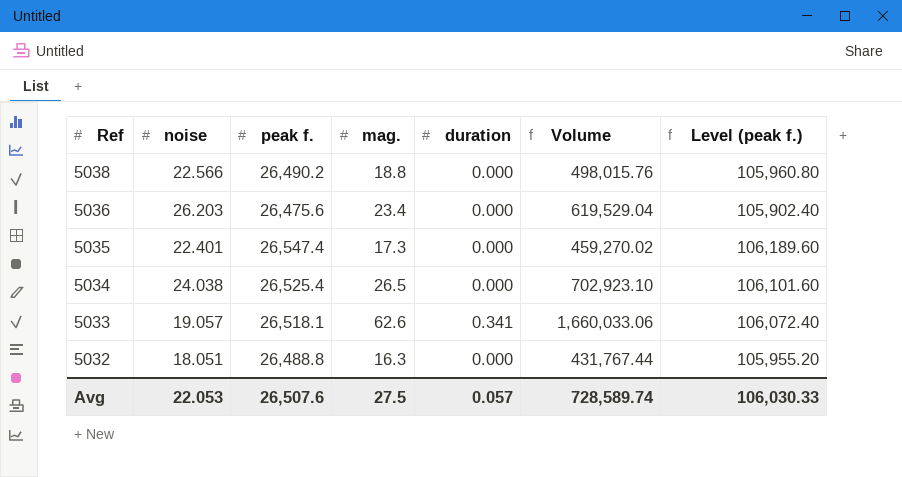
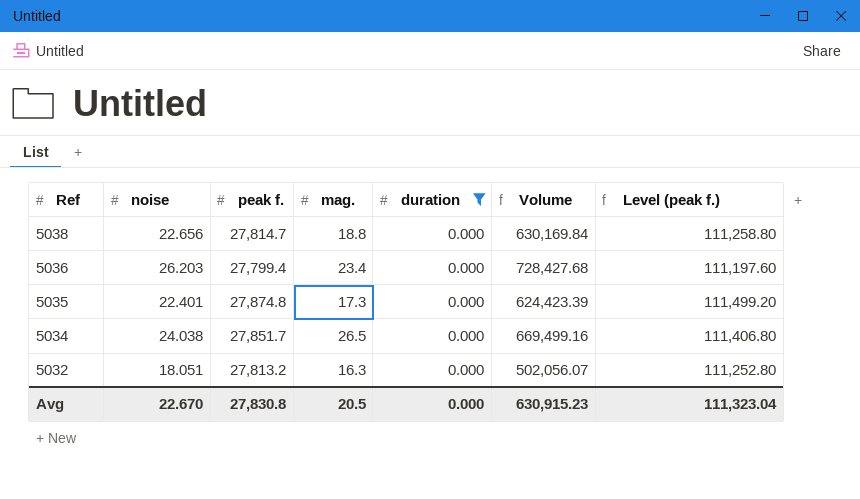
filter: none -> duration = 0.000
column Volume | formula: [peak f.] * [mag.] -> [noise] * [peak f.]
5038 | noise: 22.566 -> 22.656
5038 | peak f.: 26,490.2 -> 27,814.7
5038 | Level (peak f.): 105,960.80 -> 111,258.80
5036 | peak f.: 26,475.6 -> 27,799.4
5036 | Level (peak f.): 105,902.40 -> 111,197.60
5035 | peak f.: 26,547.4 -> 27,874.8
5035 | Level (peak f.): 106,189.60 -> 111,499.20
5034 | peak f.: 26,525.4 -> 27,851.7
5034 | Level (peak f.): 106,101.60 -> 111,406.80
5032 | peak f.: 26,488.8 -> 27,813.2
5032 | Level (peak f.): 105,955.20 -> 111,252.80
Avg | noise: 22.053 -> 22.670
Avg | peak f.: 26,507.6 -> 27,830.8
Avg | mag.: 27.5 -> 20.5
Avg | duration: 0.057 -> 0.000
Avg | Volume: 728,589.74 -> 630,915.23
Avg | Level (peak f.): 106,030.33 -> 111,323.04

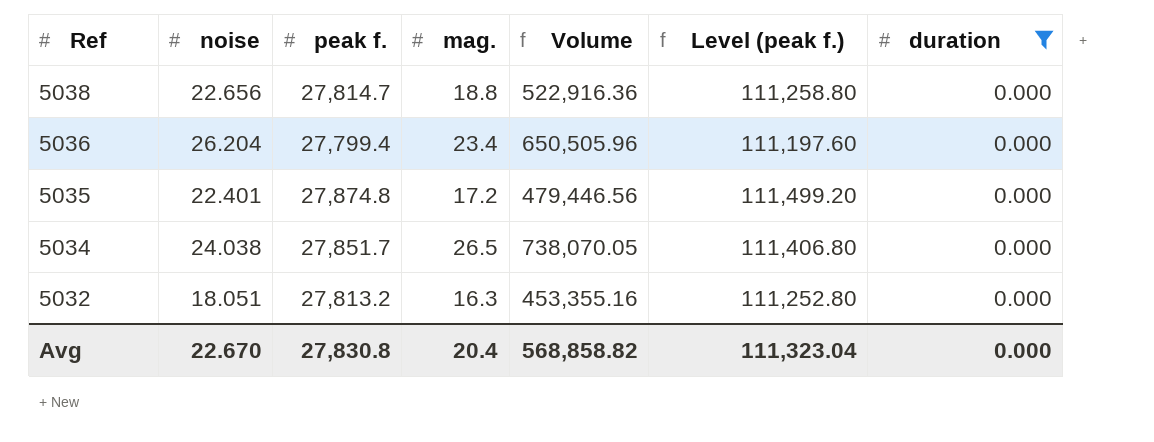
column Volume | formula: [noise] * [peak f.] -> [peak f.] * [mag.]
column duration | position: 5 -> 7
5036 | noise: 26.203 -> 26.204
5035 | mag.: 17.3 -> 17.2
Avg | mag.: 20.5 -> 20.4
Avg | Volume: 630,915.23 -> 568,858.82

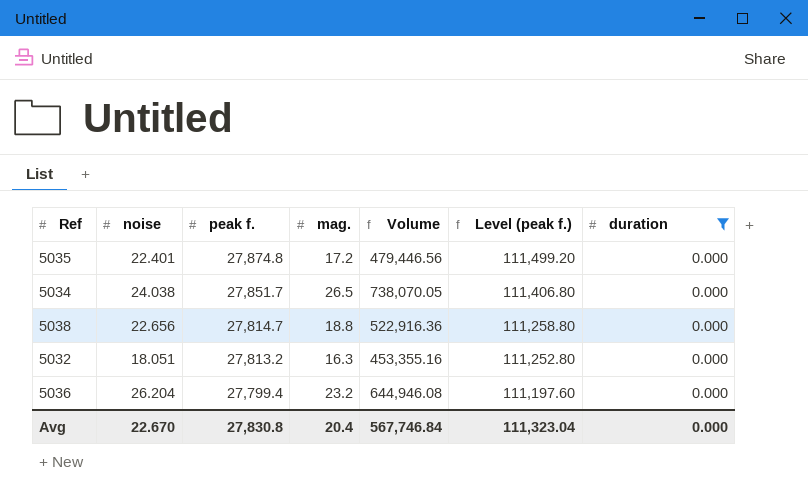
row order: Ref descending -> peak f. descending
5036 | mag.: 23.4 -> 23.2
5036 | Volume: 650,505.96 -> 644,946.08
Avg | Volume: 568,858.82 -> 567,746.84

